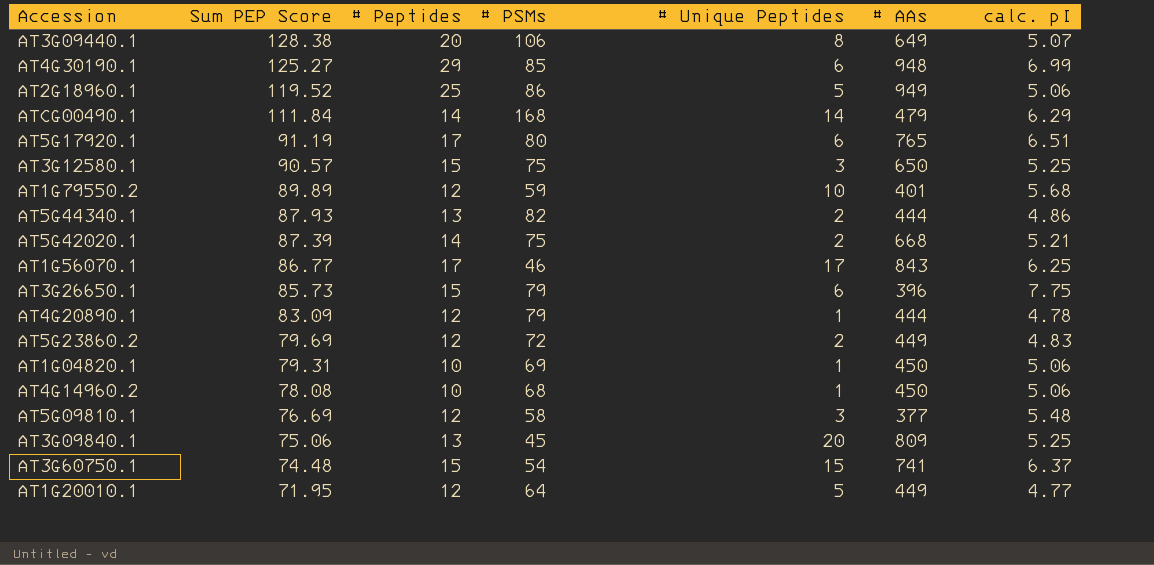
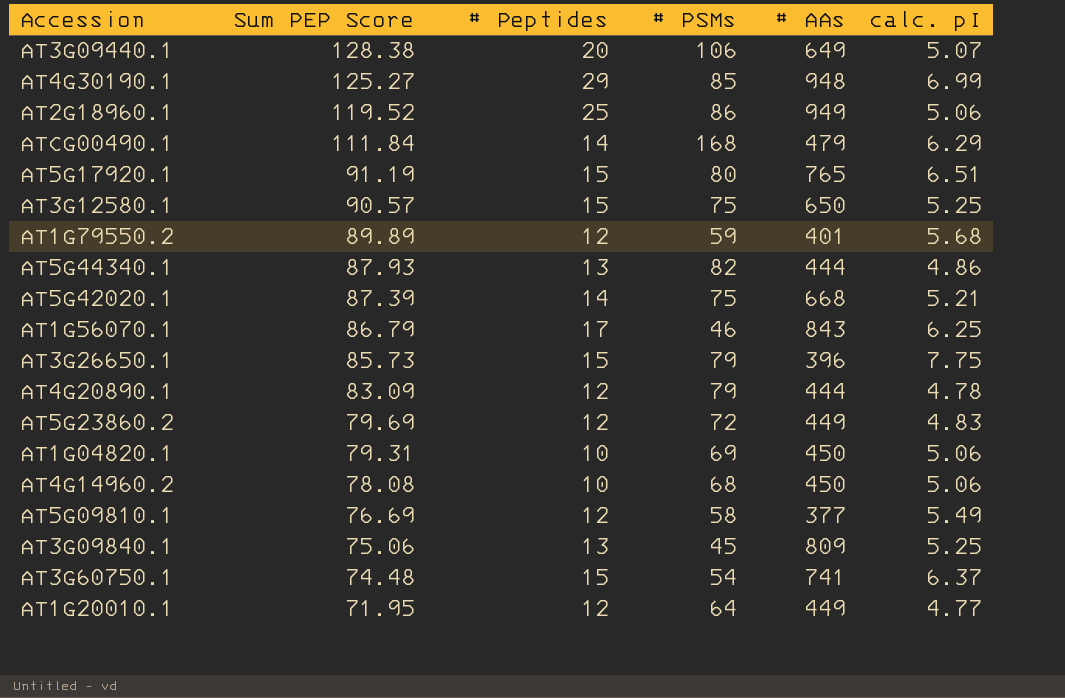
column # Unique Peptides | position: 5 -> none
AT5G17920.1 | # Peptides: 17 -> 15
AT1G56070.1 | Sum PEP Score: 86.77 -> 86.79
AT5G09810.1 | calc. pI: 5.48 -> 5.49

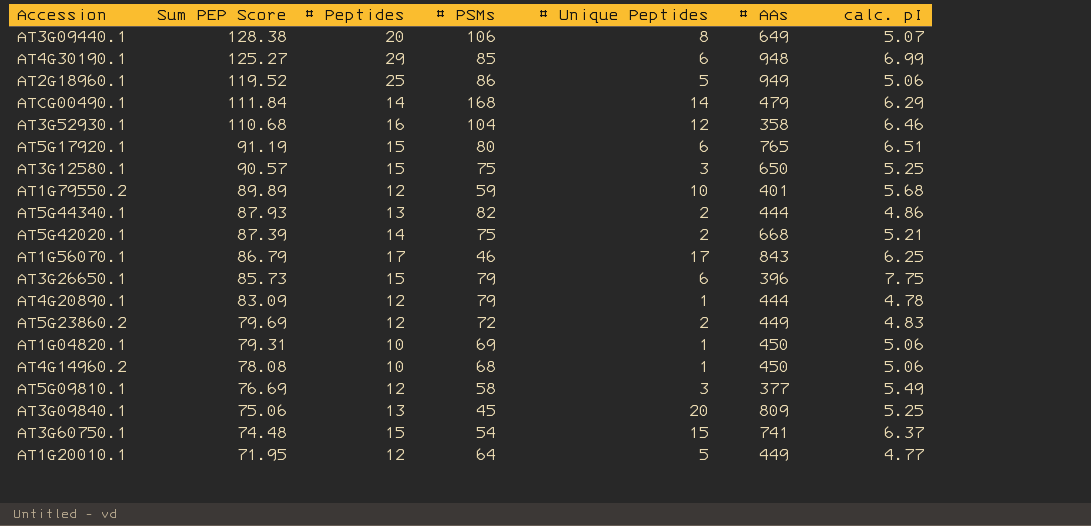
column # Unique Peptides | position: none -> 5
row AT3G52930.1: none -> 110.68 | 16 | 104 | 12 | 358 | 6.46

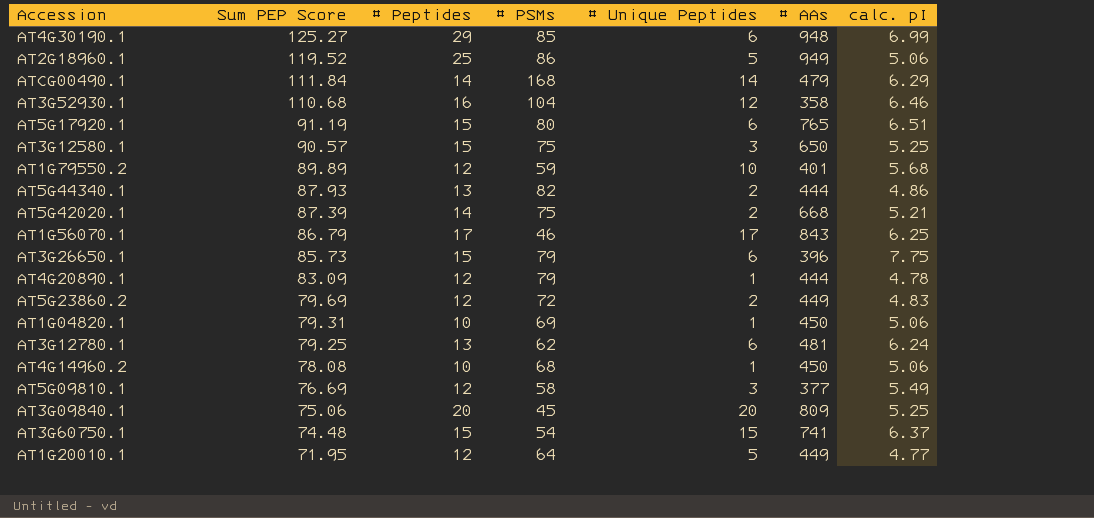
row AT3G09440.1: 128.38 | 20 | 106 | 8 | 649 | 5.07 -> none
row AT3G12780.1: none -> 79.25 | 13 | 62 | 6 | 481 | 6.24
AT3G09840.1 | # Peptides: 13 -> 20

